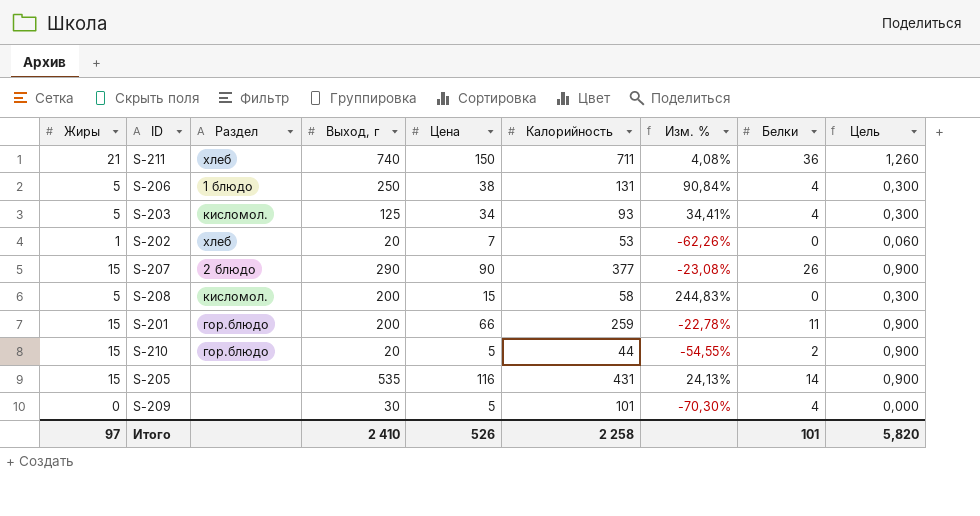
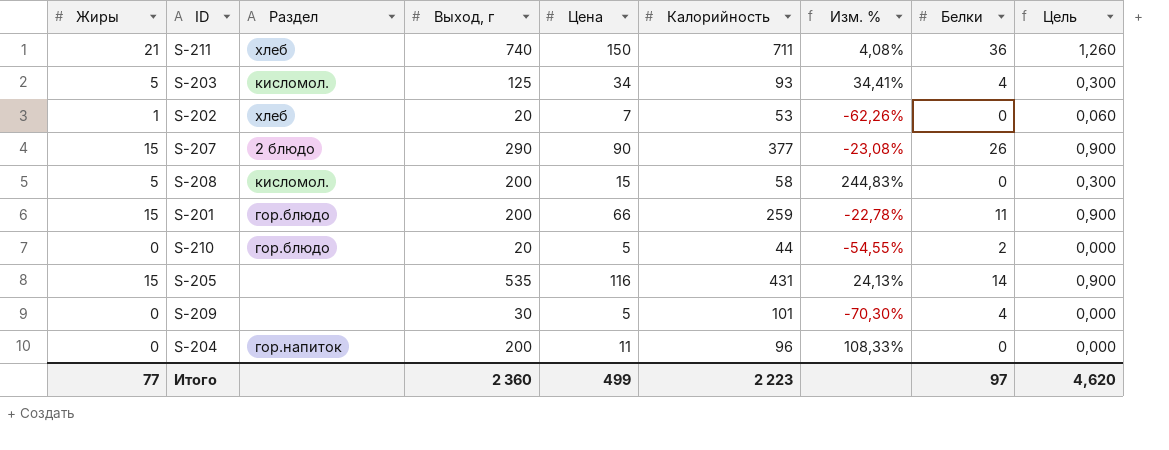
row S-206: 5 | 1 блюдо | 250 | 38 | 131 | 90,84% | 4 | 0,300 -> none
S-210 | Жиры: 15 -> 0
S-210 | Цель: 0,900 -> 0,000
row S-204: none -> 0 | гор.напиток | 200 | 11 | 96 | 108,33% | 0 | 0,000
Итого | Жиры: 97 -> 77
Итого | Выход, г: 2 410 -> 2 360
Итого | Цена: 526 -> 499
Итого | Калорийность: 2 258 -> 2 223
Итого | Белки: 101 -> 97
Итого | Цель: 5,820 -> 4,620

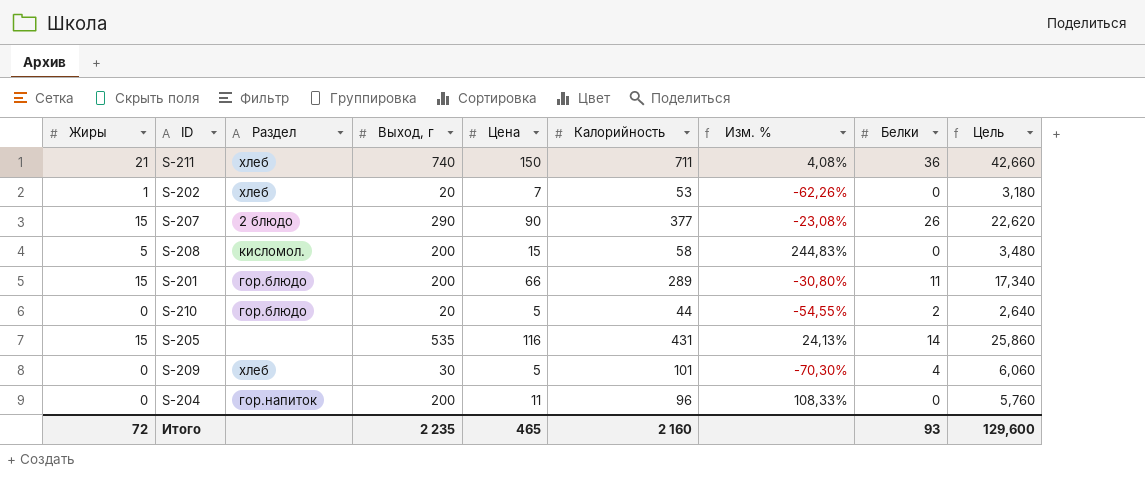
column Цель | formula: [Жиры] * 0,06 -> [Калорийность] * 0,06
row S-203: 5 | кисломол. | 125 | 34 | 93 | 34,41% | 4 | 0,300 -> none
S-201 | Калорийность: 259 -> 289
S-201 | Изм. %: -22,78% -> -30,80%
S-209 | Раздел: none -> хлеб
Итого | Жиры: 77 -> 72
Итого | Выход, г: 2 360 -> 2 235
Итого | Цена: 499 -> 465
Итого | Калорийность: 2 223 -> 2 160
Итого | Белки: 97 -> 93
Итого | Цель: 4,620 -> 129,600

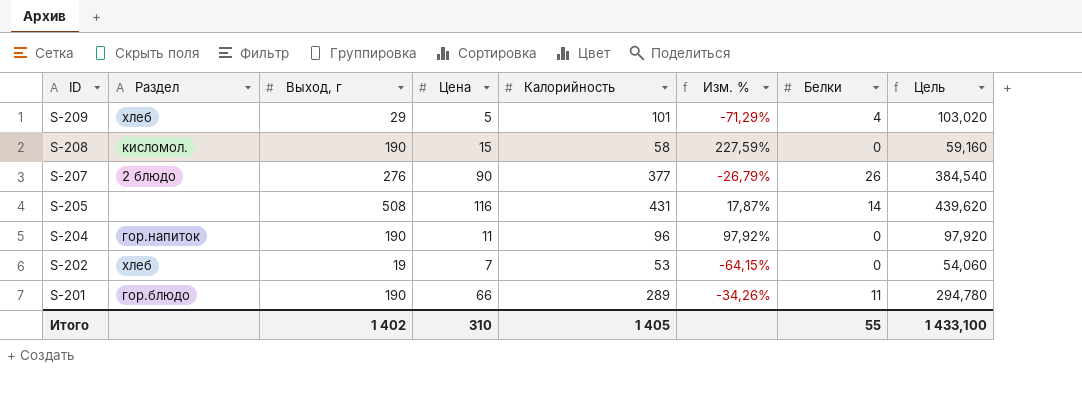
row order: none -> ID descending
column Жиры | position: 1 -> none
column Цель | formula: [Калорийность] * 0,06 -> [Калорийность] * 1,02
row S-211: 21 | хлеб | 740 | 150 | 711 | 4,08% | 36 | 42,660 -> none
row S-210: 0 | гор.блюдо | 20 | 5 | 44 | -54,55% | 2 | 2,640 -> none
S-209 | Выход, г: 30 -> 29
S-209 | Изм. %: -70,30% -> -71,29%
S-208 | Выход, г: 200 -> 190
S-208 | Изм. %: 244,83% -> 227,59%
S-207 | Выход, г: 290 -> 276
S-207 | Изм. %: -23,08% -> -26,79%
S-205 | Выход, г: 535 -> 508
S-205 | Изм. %: 24,13% -> 17,87%
S-204 | Выход, г: 200 -> 190
S-204 | Изм. %: 108,33% -> 97,92%
S-202 | Выход, г: 20 -> 19
S-202 | Изм. %: -62,26% -> -64,15%
S-201 | Выход, г: 200 -> 190
S-201 | Изм. %: -30,80% -> -34,26%
Итого | Выход, г: 2 235 -> 1 402
Итого | Цена: 465 -> 310
Итого | Калорийность: 2 160 -> 1 405
Итого | Белки: 93 -> 55
Итого | Цель: 129,600 -> 1 433,100

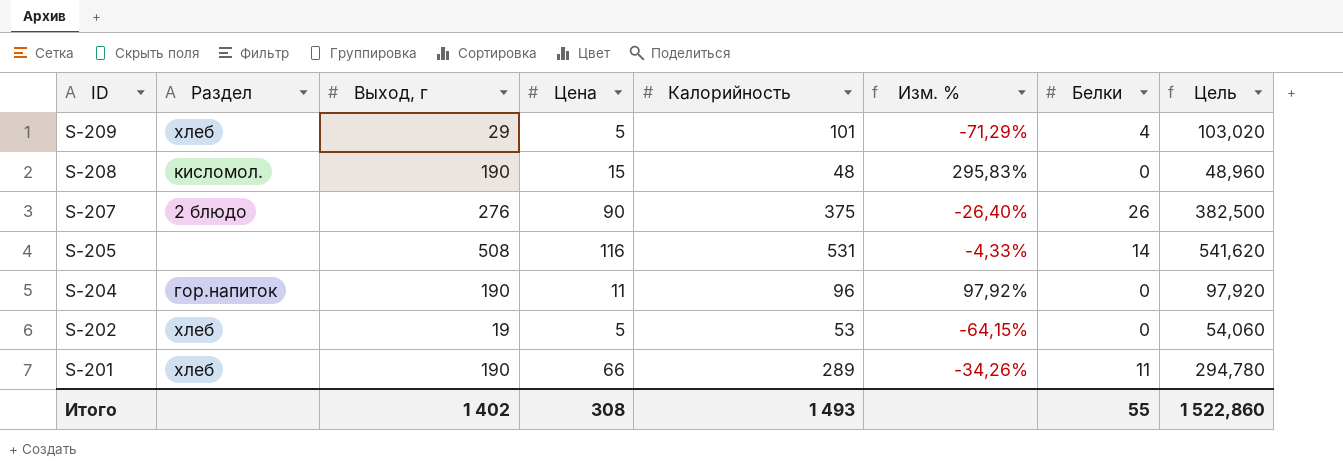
S-208 | Калорийность: 58 -> 48
S-208 | Изм. %: 227,59% -> 295,83%
S-208 | Цель: 59,160 -> 48,960
S-207 | Калорийность: 377 -> 375
S-207 | Изм. %: -26,79% -> -26,40%
S-207 | Цель: 384,540 -> 382,500
S-205 | Калорийность: 431 -> 531
S-205 | Изм. %: 17,87% -> -4,33%
S-205 | Цель: 439,620 -> 541,620
S-202 | Цена: 7 -> 5
S-201 | Раздел: гор.блюдо -> хлеб
Итого | Цена: 310 -> 308
Итого | Калорийность: 1 405 -> 1 493
Итого | Цель: 1 433,100 -> 1 522,860

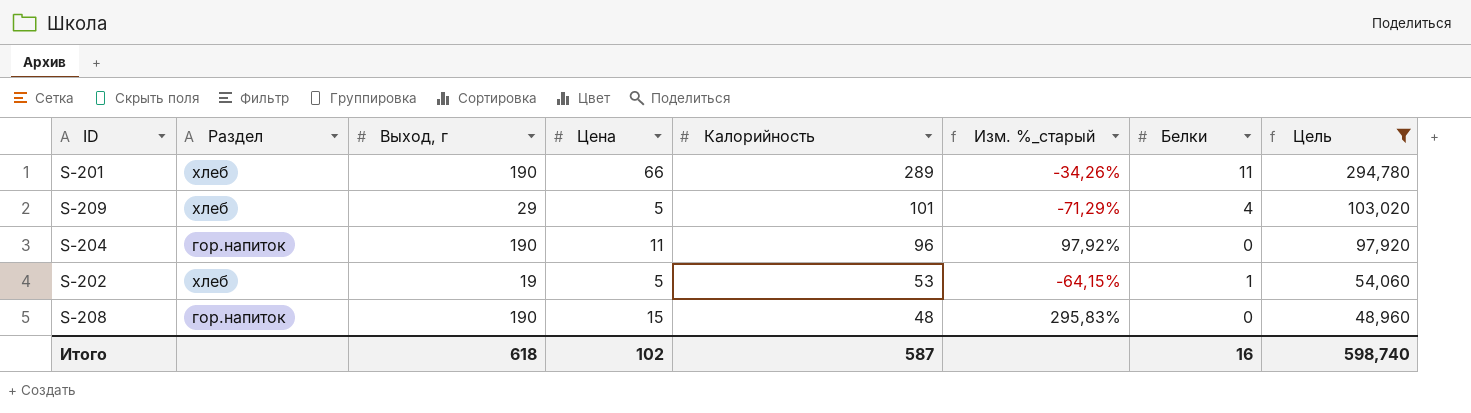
filter: none -> Цель <= 294,780
row order: ID descending -> Калорийность descending
column name: Изм. % -> Изм. %_старый
S-202 | Белки: 0 -> 1
S-208 | Раздел: кисломол. -> гор.напиток
Итого | Выход, г: 1 402 -> 618
Итого | Цена: 308 -> 102
Итого | Калорийность: 1 493 -> 587
Итого | Белки: 55 -> 16
Итого | Цель: 1 522,860 -> 598,740

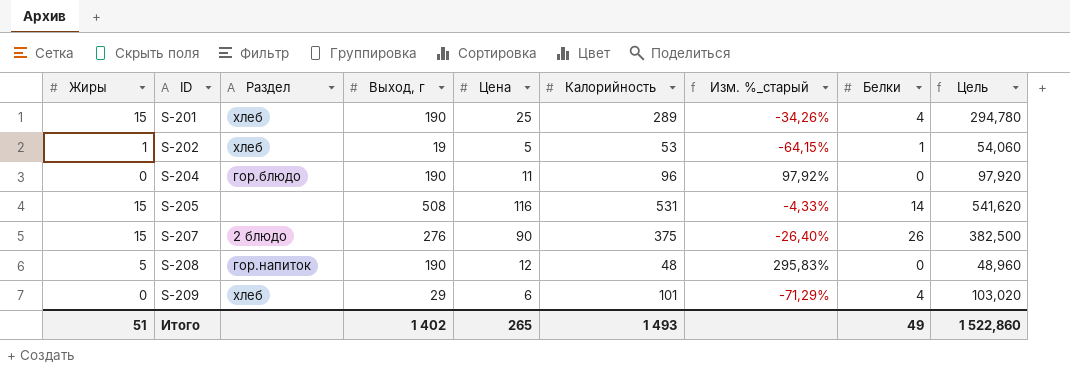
filter: Цель <= 294,780 -> none
row order: Калорийность descending -> ID ascending
column Жиры | position: none -> 1
S-201 | Цена: 66 -> 25
S-201 | Белки: 11 -> 4
S-204 | Раздел: гор.напиток -> гор.блюдо
S-208 | Цена: 15 -> 12
S-209 | Цена: 5 -> 6
Итого | Выход, г: 618 -> 1 402
Итого | Цена: 102 -> 265
Итого | Калорийность: 587 -> 1 493
Итого | Белки: 16 -> 49
Итого | Цель: 598,740 -> 1 522,860

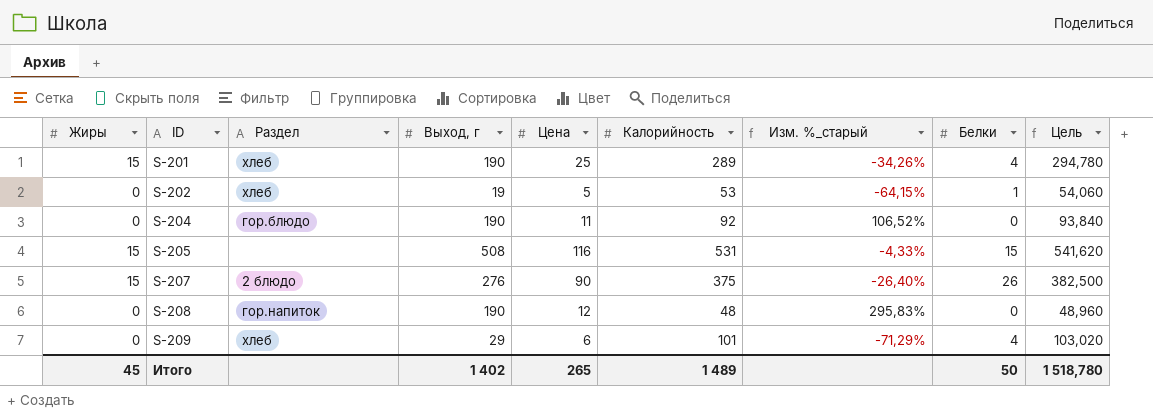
S-202 | Жиры: 1 -> 0
S-204 | Калорийность: 96 -> 92
S-204 | Изм. %_старый: 97,92% -> 106,52%
S-204 | Цель: 97,920 -> 93,840
S-205 | Белки: 14 -> 15
S-208 | Жиры: 5 -> 0
Итого | Жиры: 51 -> 45
Итого | Калорийность: 1 493 -> 1 489
Итого | Белки: 49 -> 50
Итого | Цель: 1 522,860 -> 1 518,780

